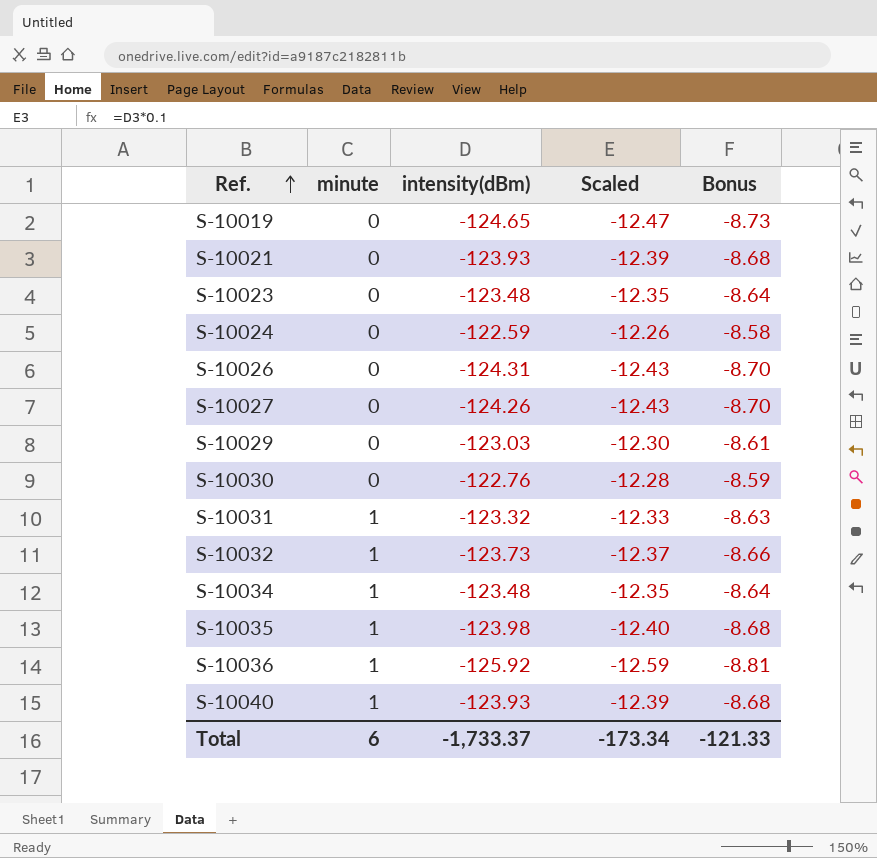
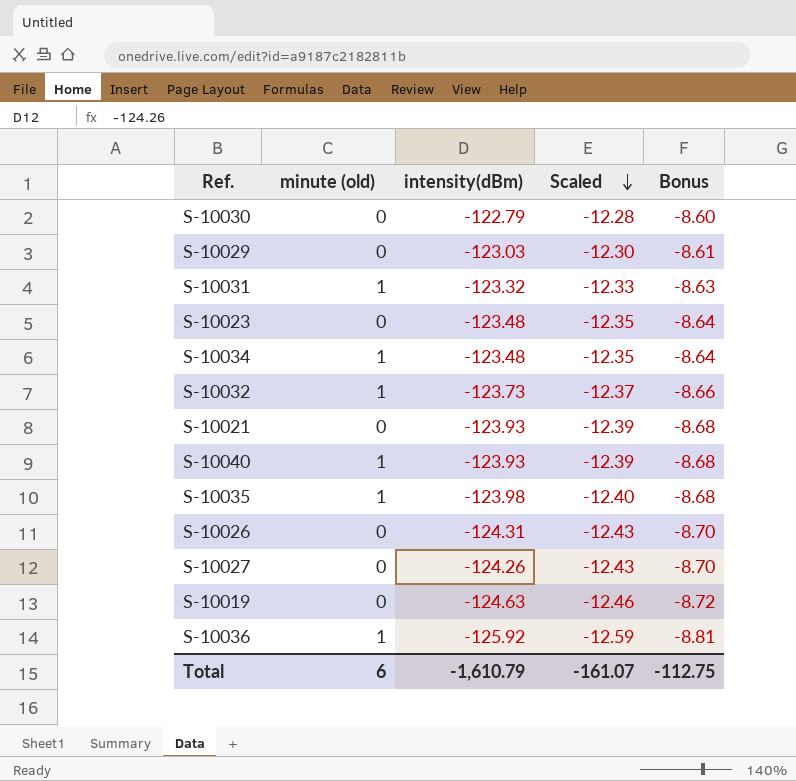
row order: Ref. ascending -> Scaled descending
column name: minute -> minute (old)
row S-10024: 0 | -122.59 | -12.26 | -8.58 -> none
S-10030 | intensity(dBm): -122.76 -> -122.79
S-10030 | Bonus: -8.59 -> -8.60
S-10019 | intensity(dBm): -124.65 -> -124.63
S-10019 | Scaled: -12.47 -> -12.46
S-10019 | Bonus: -8.73 -> -8.72
Total | intensity(dBm): -1,733.37 -> -1,610.79
Total | Scaled: -173.34 -> -161.07
Total | Bonus: -121.33 -> -112.75

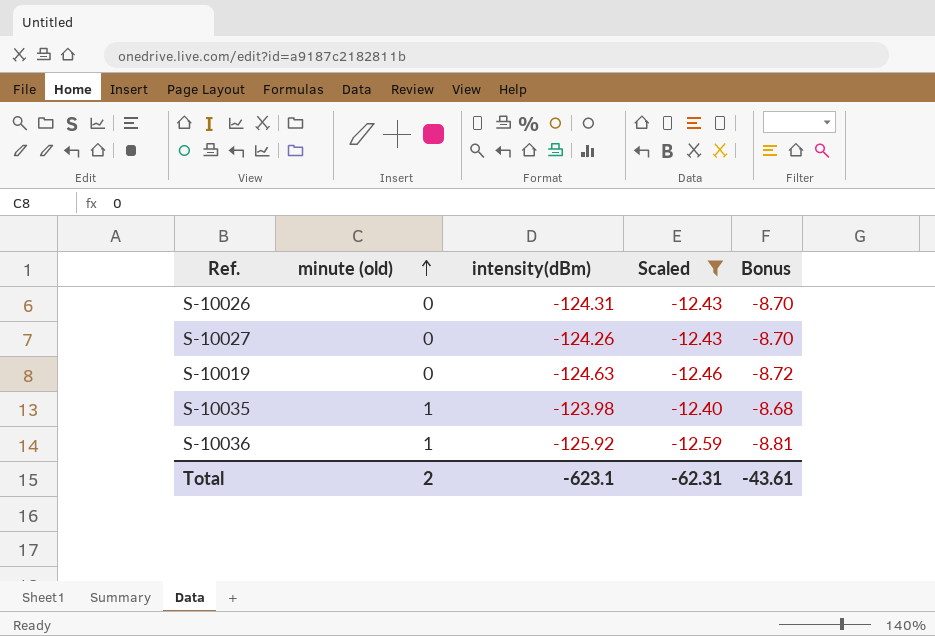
filter: none -> Scaled <= -12.40
row order: Scaled descending -> minute (old) ascending
Total | minute (old): 6 -> 2
Total | intensity(dBm): -1,610.79 -> -623.1
Total | Scaled: -161.07 -> -62.31
Total | Bonus: -112.75 -> -43.61

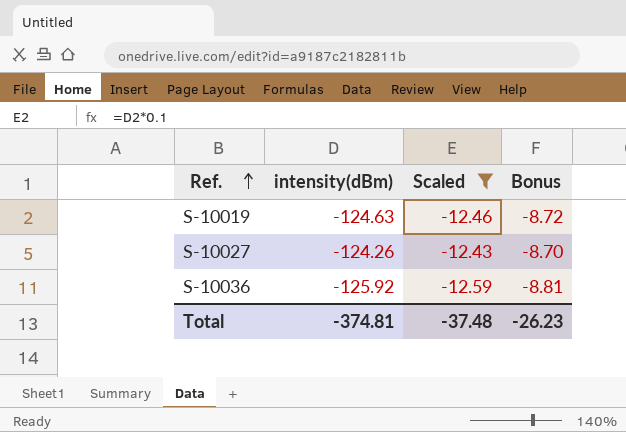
row order: minute (old) ascending -> Ref. ascending
column minute (old) | position: 2 -> none
row S-10026: 0 | -124.31 | -12.43 | -8.70 -> none
row S-10035: 1 | -123.98 | -12.40 | -8.68 -> none
Total | intensity(dBm): -623.1 -> -374.81
Total | Scaled: -62.31 -> -37.48
Total | Bonus: -43.61 -> -26.23

